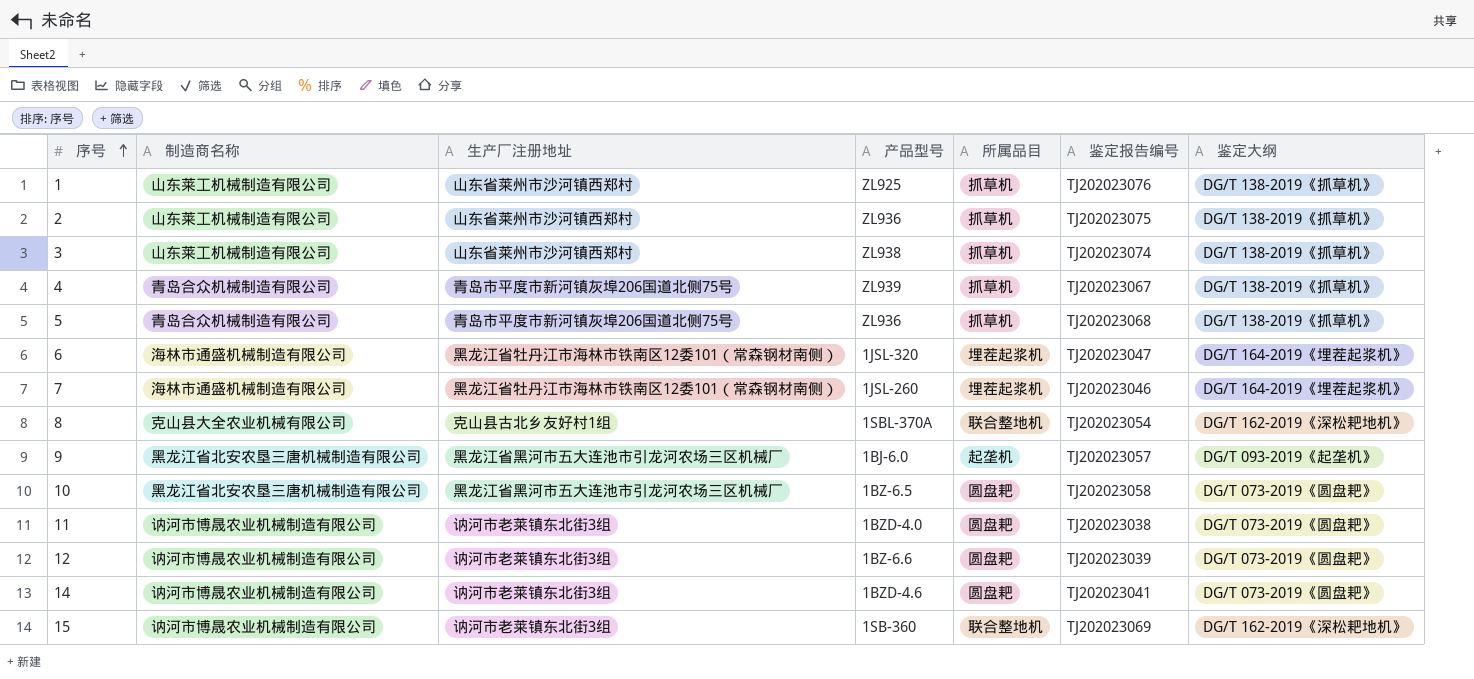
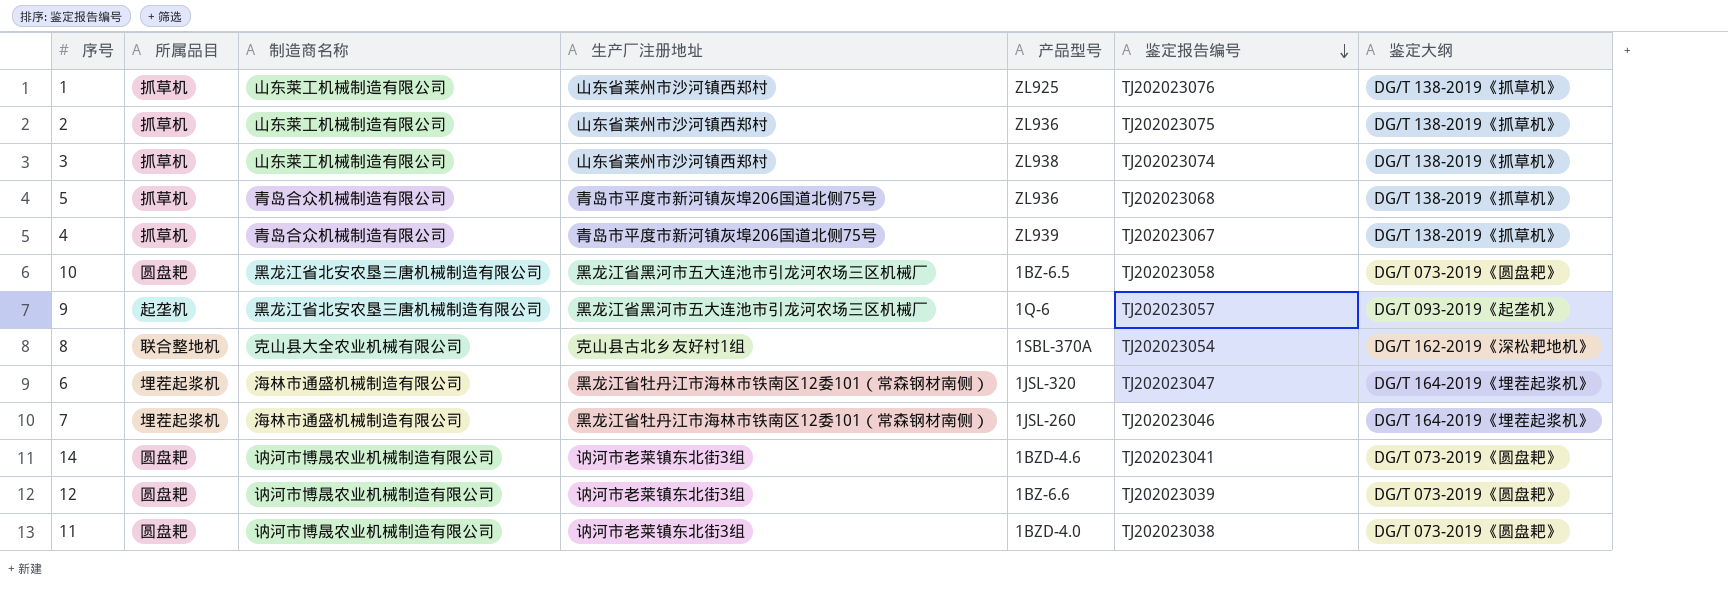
row order: 序号 ascending -> 鉴定报告编号 descending
column 所属品目 | position: 5 -> 2
row 15: 讷河市博晟农业机械制造有限公司 | 讷河市老莱镇东北街3组 | 1SB-360 | 联合整地机 | TJ202023069 | DG/T 162-2019《深松耙地机》 -> none
9 | 产品型号: 1BJ-6.0 -> 1Q-6

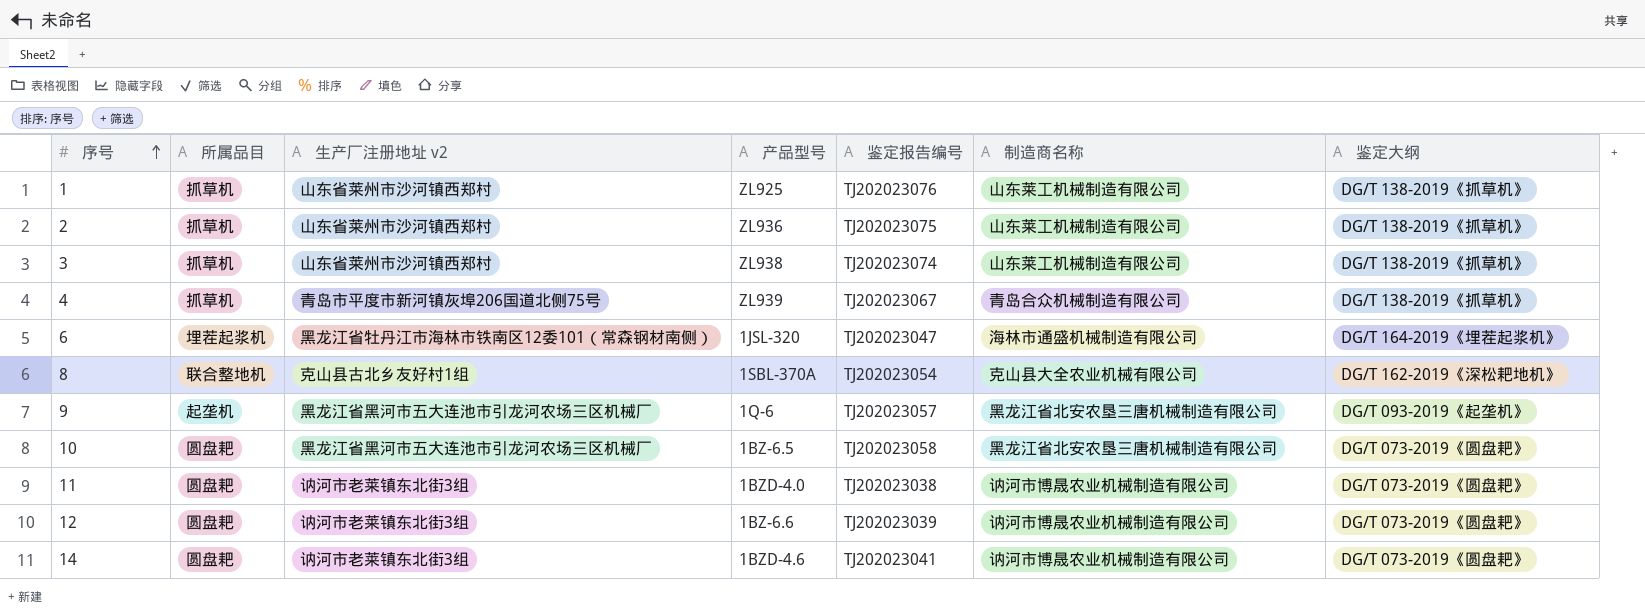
row order: 鉴定报告编号 descending -> 序号 ascending
column name: 生产厂注册地址 -> 生产厂注册地址 v2
column 制造商名称 | position: 3 -> 6
row 5: 抓草机 | 青岛合众机械制造有限公司 | 青岛市平度市新河镇灰埠206国道北侧75号 | ZL936 | TJ202023068 | DG/T 138-2019《抓草机》 -> none
row 7: 埋茬起浆机 | 海林市通盛机械制造有限公司 | 黑龙江省牡丹江市海林市铁南区12委101（常森钢材南侧） | 1JSL-260 | TJ202023046 | DG/T 164-2019《埋茬起浆机》 -> none

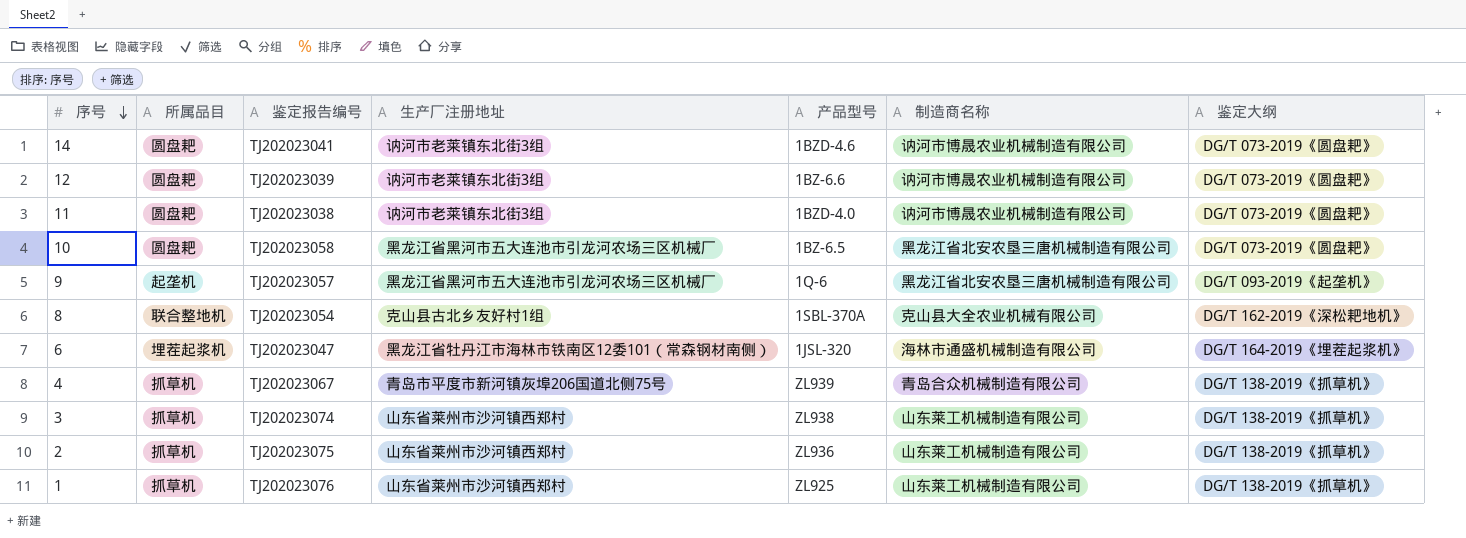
row order: 序号 ascending -> 序号 descending
column 鉴定报告编号 | position: 5 -> 3
column name: 生产厂注册地址 v2 -> 生产厂注册地址

